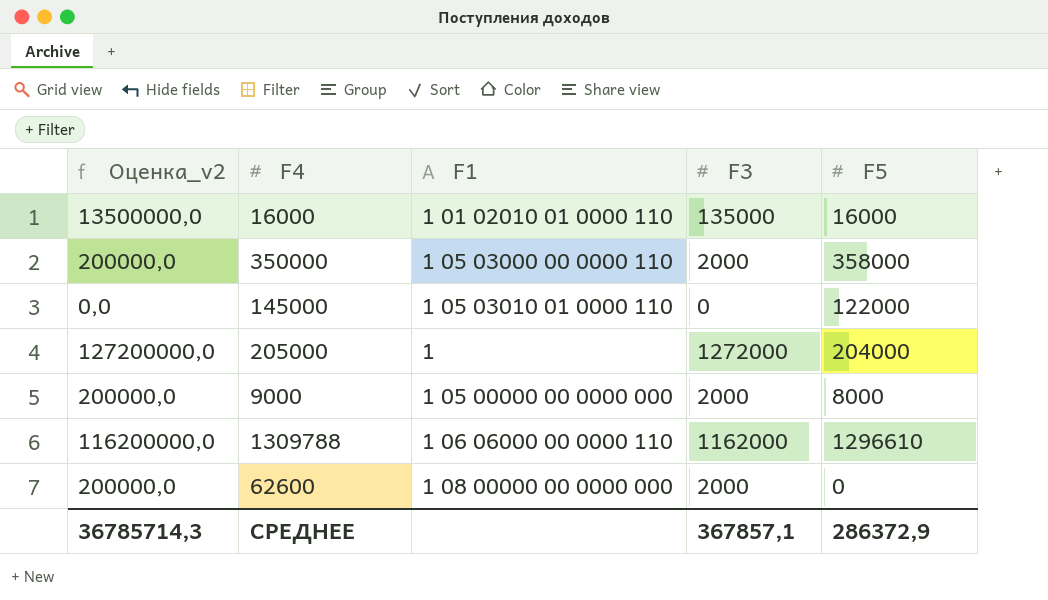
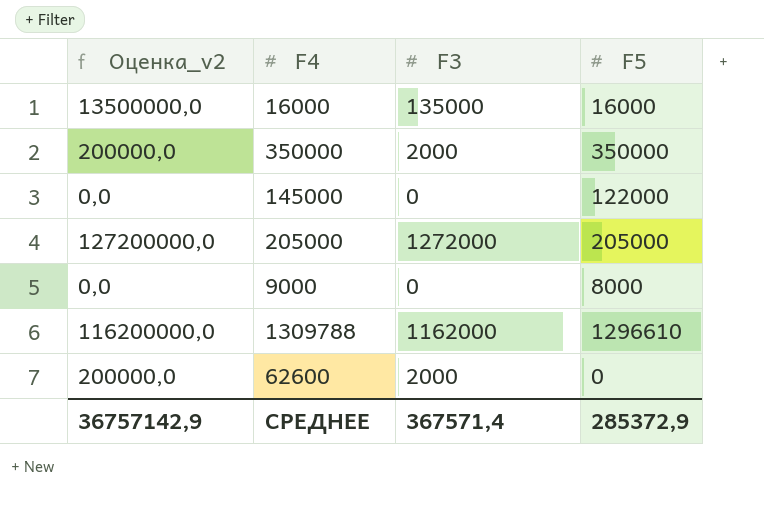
column F1 | position: 3 -> none
350000 | F5: 358000 -> 350000
205000 | F5: 204000 -> 205000
9000 | Оценка_v2: 200000,0 -> 0,0
9000 | F3: 2000 -> 0
СРЕДНЕЕ | Оценка_v2: 36785714,3 -> 36757142,9
СРЕДНЕЕ | F3: 367857,1 -> 367571,4
СРЕДНЕЕ | F5: 286372,9 -> 285372,9

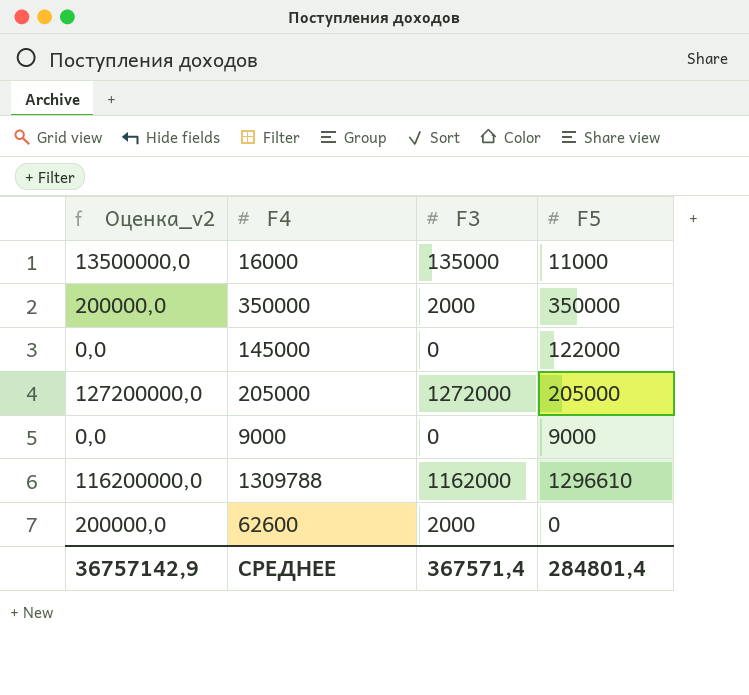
16000 | F5: 16000 -> 11000
9000 | F5: 8000 -> 9000
СРЕДНЕЕ | F5: 285372,9 -> 284801,4

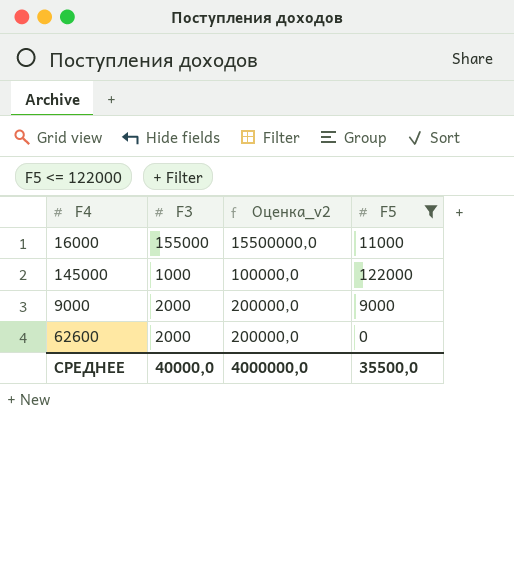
filter: none -> F5 <= 122000
column Оценка_v2 | position: 1 -> 3
16000 | F3: 135000 -> 155000
16000 | Оценка_v2: 13500000,0 -> 15500000,0
145000 | F3: 0 -> 1000
145000 | Оценка_v2: 0,0 -> 100000,0
9000 | F3: 0 -> 2000
9000 | Оценка_v2: 0,0 -> 200000,0
СРЕДНЕЕ | F3: 367571,4 -> 40000,0
СРЕДНЕЕ | Оценка_v2: 36757142,9 -> 4000000,0
СРЕДНЕЕ | F5: 284801,4 -> 35500,0

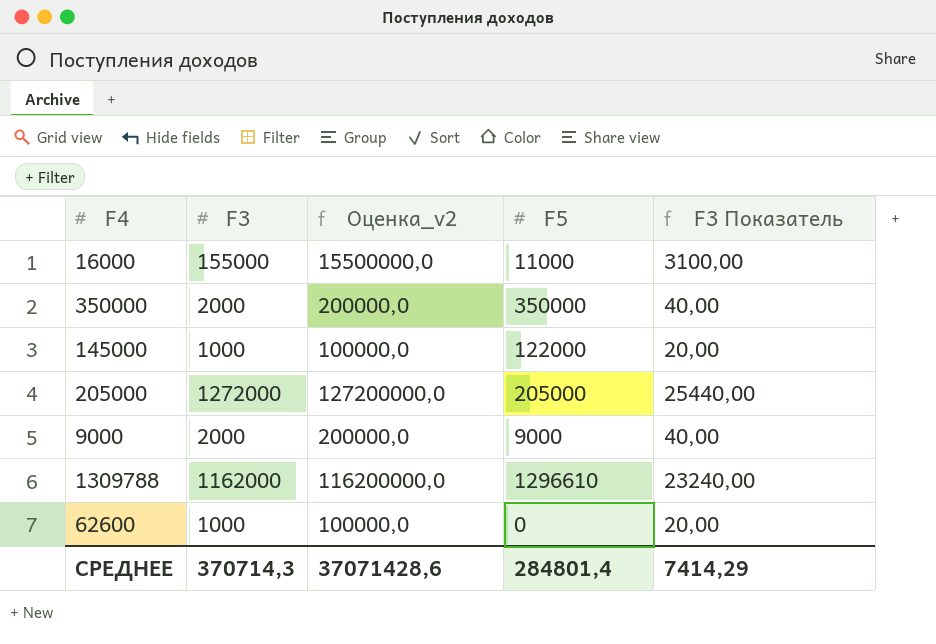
filter: F5 <= 122000 -> none
column F3 Показатель | formula: none -> [F3] * 0,02
62600 | F3: 2000 -> 1000
62600 | Оценка_v2: 200000,0 -> 100000,0
СРЕДНЕЕ | F3: 40000,0 -> 370714,3
СРЕДНЕЕ | Оценка_v2: 4000000,0 -> 37071428,6
СРЕДНЕЕ | F5: 35500,0 -> 284801,4

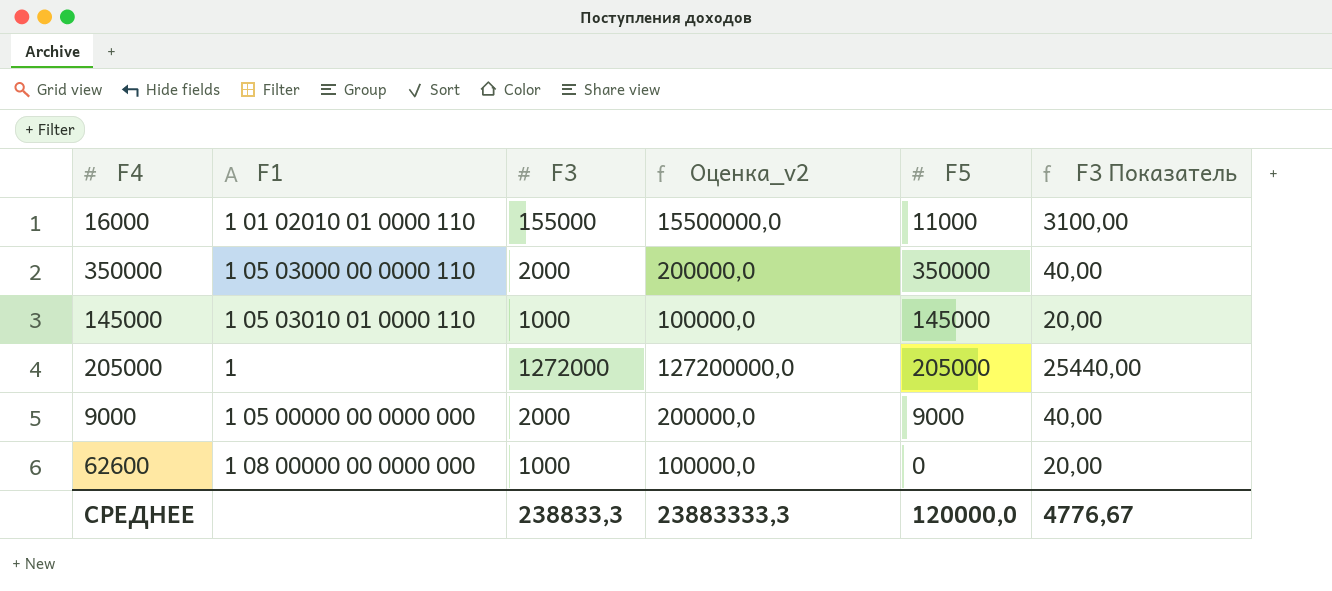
column F1 | position: none -> 2
row 1309788: 1162000 | 116200000,0 | 1296610 | 23240,00 -> none
145000 | F5: 122000 -> 145000
СРЕДНЕЕ | F3: 370714,3 -> 238833,3
СРЕДНЕЕ | Оценка_v2: 37071428,6 -> 23883333,3
СРЕДНЕЕ | F5: 284801,4 -> 120000,0
СРЕДНЕЕ | F3 Показатель: 7414,29 -> 4776,67

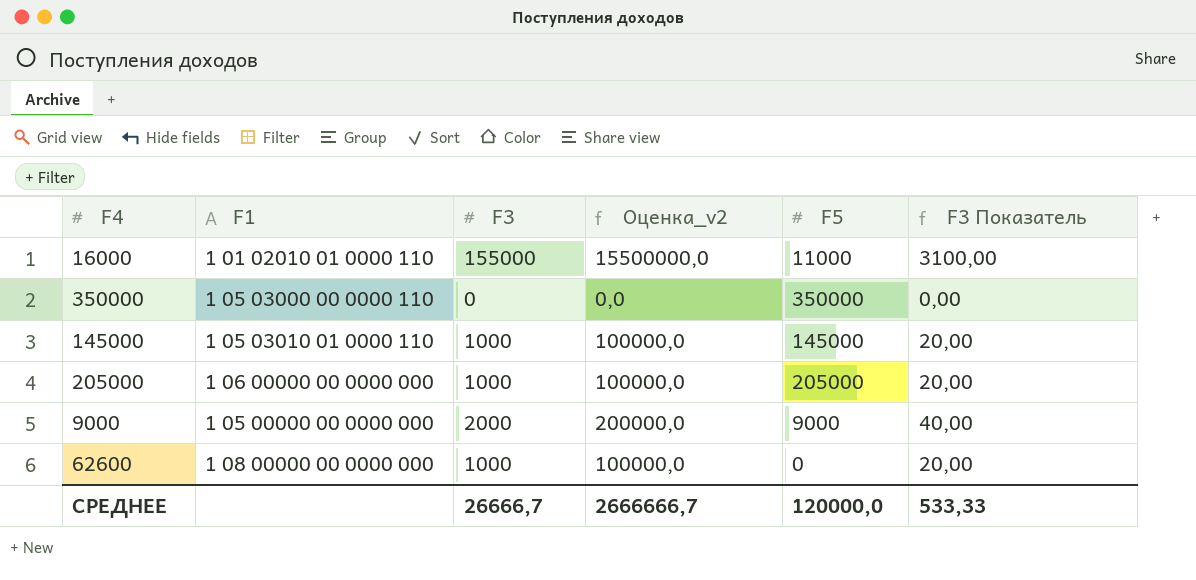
350000 | F3: 2000 -> 0
350000 | Оценка_v2: 200000,0 -> 0,0
350000 | F3 Показатель: 40,00 -> 0,00
205000 | F1: 1 -> 1 06 00000 00 0000 000
205000 | F3: 1272000 -> 1000
205000 | Оценка_v2: 127200000,0 -> 100000,0
205000 | F3 Показатель: 25440,00 -> 20,00
СРЕДНЕЕ | F3: 238833,3 -> 26666,7
СРЕДНЕЕ | Оценка_v2: 23883333,3 -> 2666666,7
СРЕДНЕЕ | F3 Показатель: 4776,67 -> 533,33

